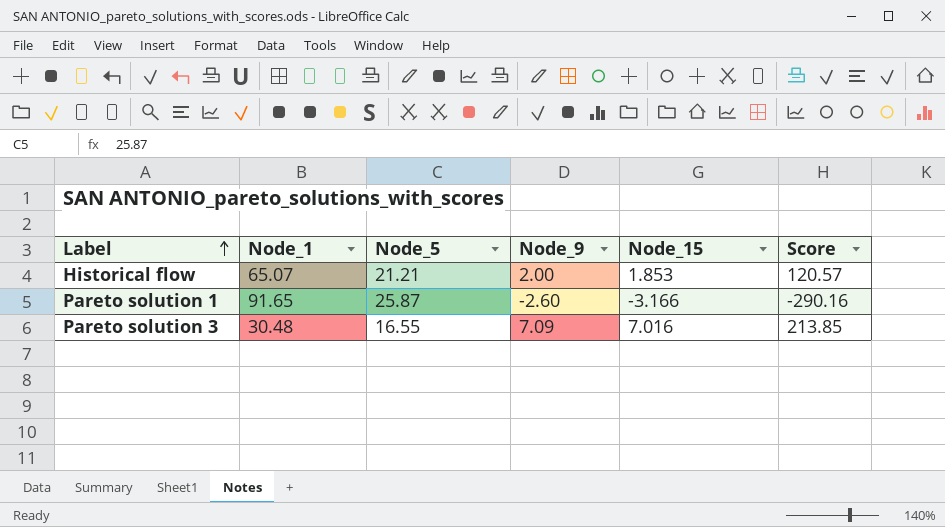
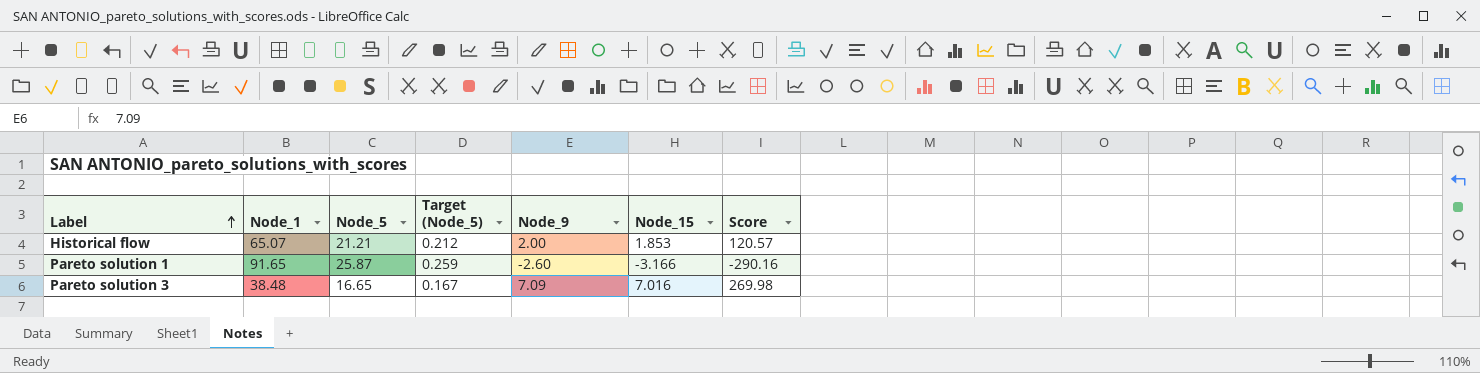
column Target (Node_5) | formula: none -> [Node_5] * 0.01
Pareto solution 3 | Node_1: 30.48 -> 38.48
Pareto solution 3 | Node_5: 16.55 -> 16.65
Pareto solution 3 | Score: 213.85 -> 269.98

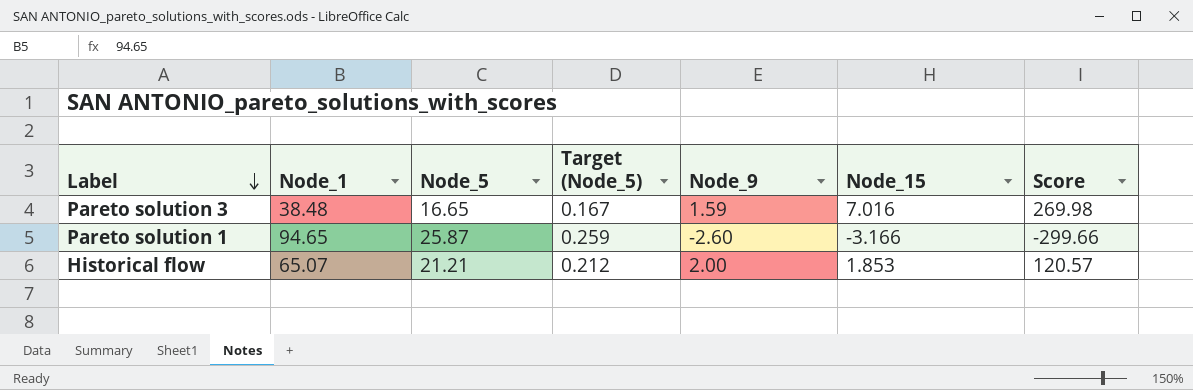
row order: Label ascending -> Label descending
Pareto solution 3 | Node_9: 7.09 -> 1.59
Pareto solution 1 | Node_1: 91.65 -> 94.65
Pareto solution 1 | Score: -290.16 -> -299.66

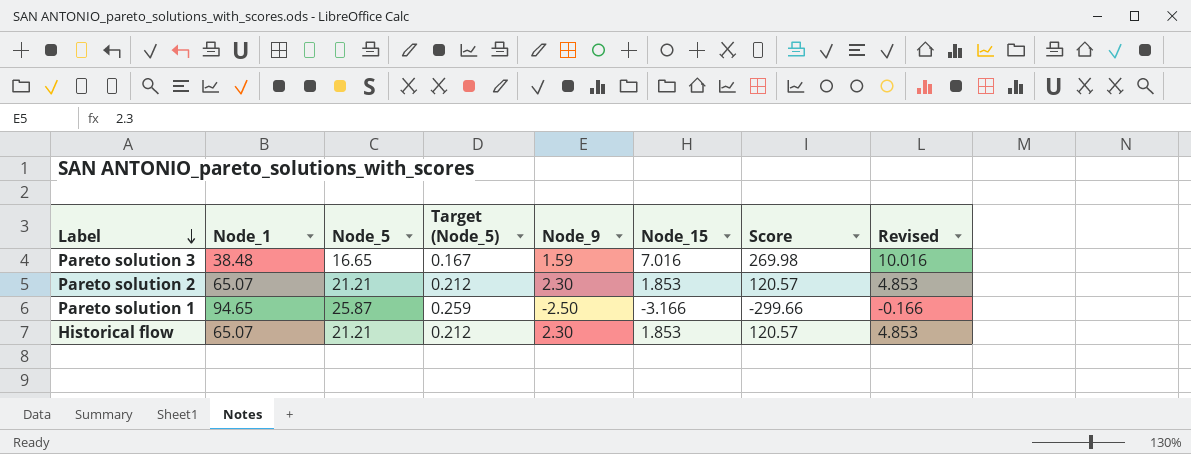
column Revised | formula: none -> [Node_15] + 3
row Pareto solution 2: none -> 65.07 | 21.21 | 0.212 | 2.30 | 1.853 | 120.57 | 4.853
Pareto solution 1 | Node_9: -2.60 -> -2.50
Historical flow | Node_9: 2.00 -> 2.30

